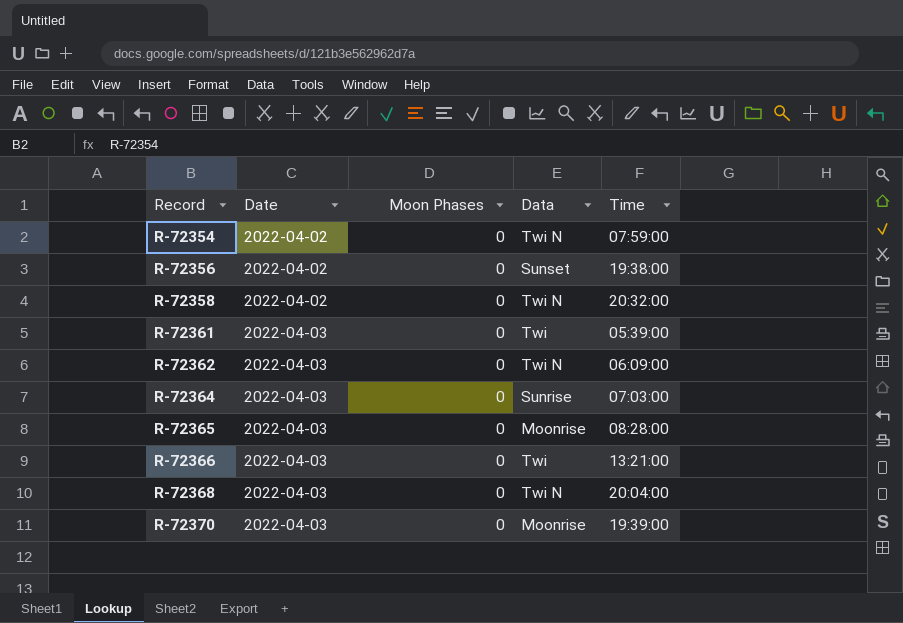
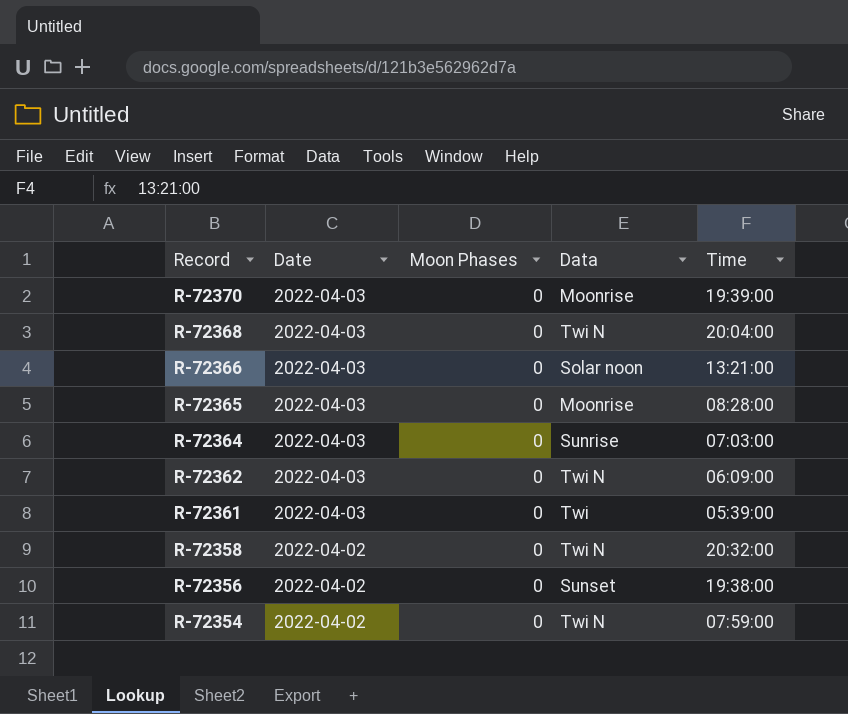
row order: Record ascending -> Record descending
R-72366 | Data: Twi -> Solar noon

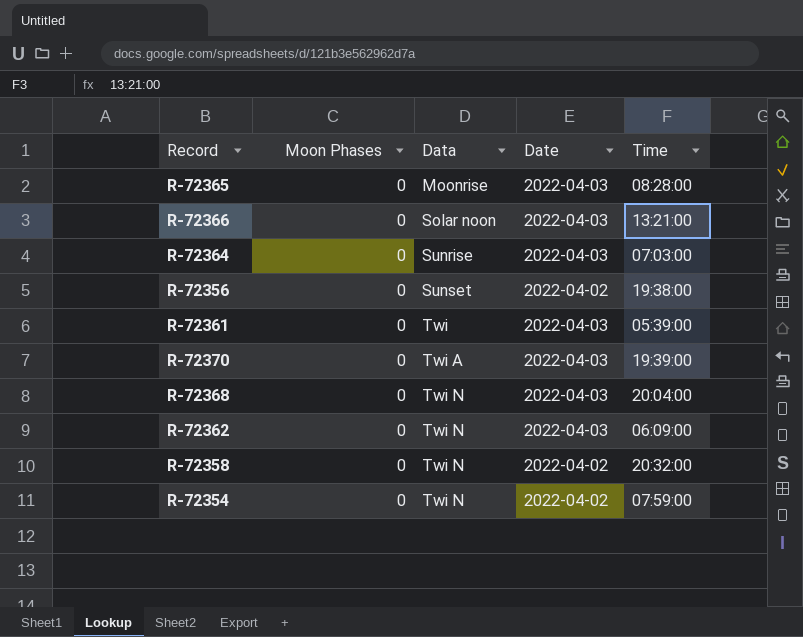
row order: Record descending -> Data ascending
column Date | position: 2 -> 4
R-72370 | Data: Moonrise -> Twi A

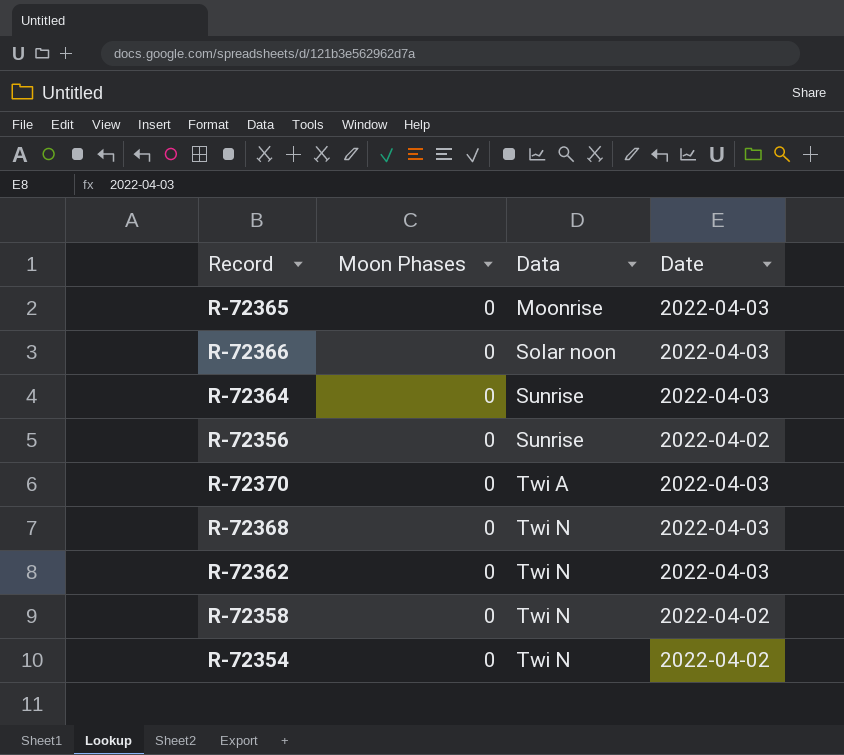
column Time | position: 5 -> none
row R-72361: 0 | Twi | 2022-04-03 | 05:39:00 -> none
R-72356 | Data: Sunset -> Sunrise

